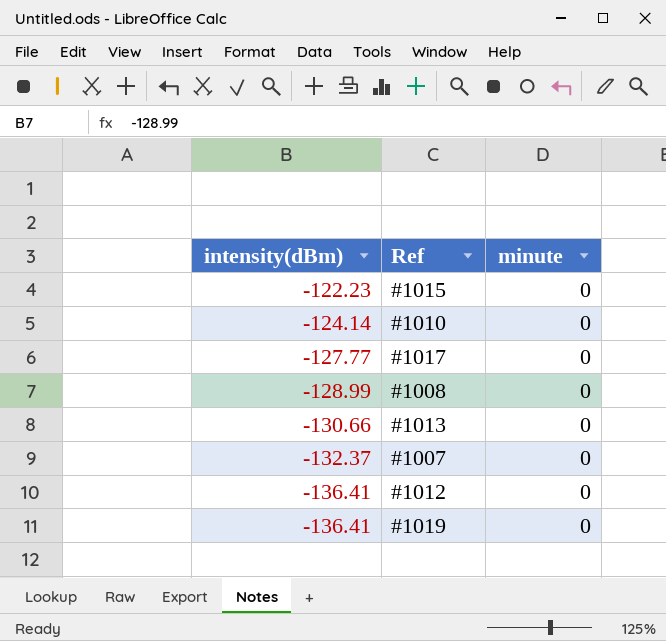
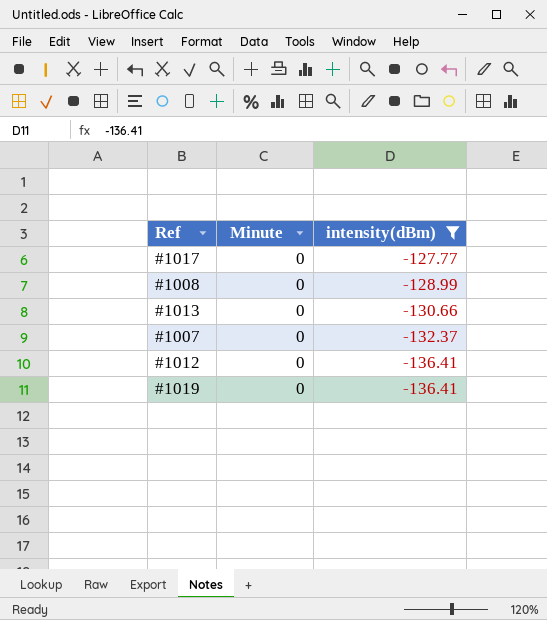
filter: none -> intensity(dBm) <= -127.77
column name: minute -> Minute
column intensity(dBm) | position: 1 -> 3

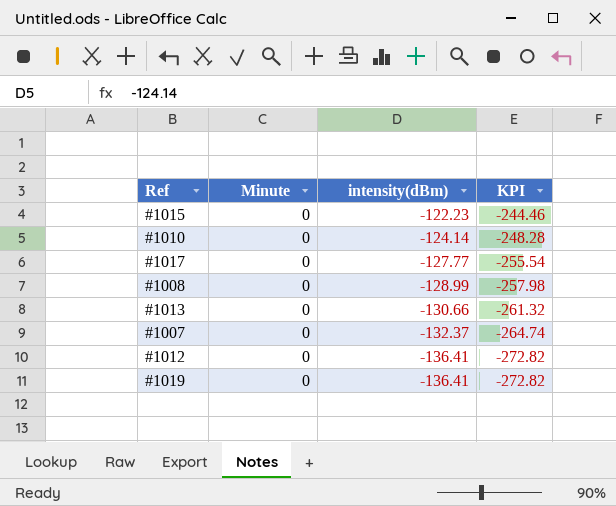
filter: intensity(dBm) <= -127.77 -> none
column KPI | formula: none -> [intensity(dBm)] * 2

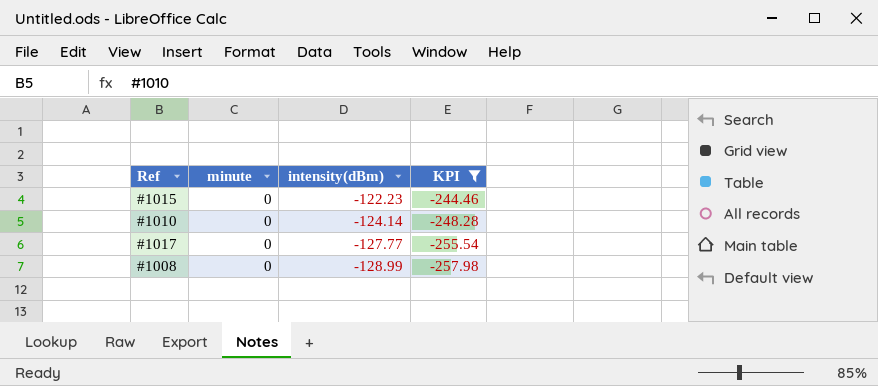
filter: none -> KPI >= -257.98
column name: Minute -> minute

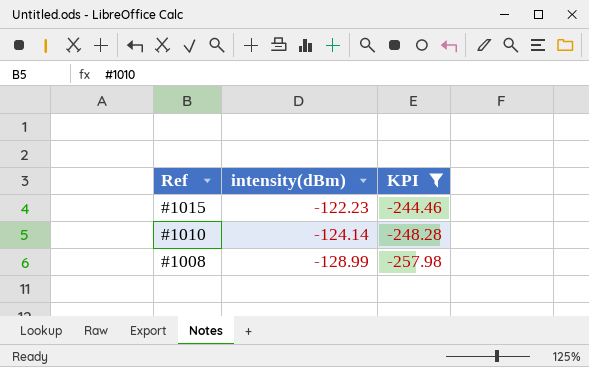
column minute | position: 2 -> none
row #1017: 0 | -127.77 | -255.54 -> none

